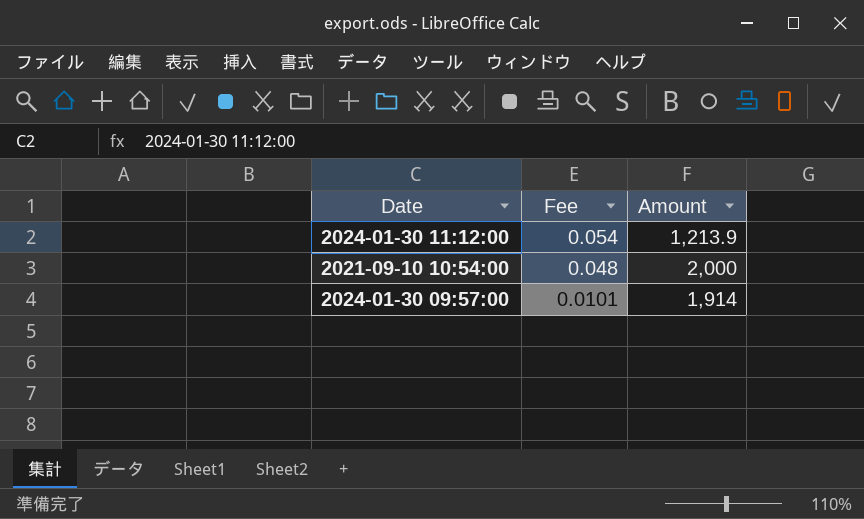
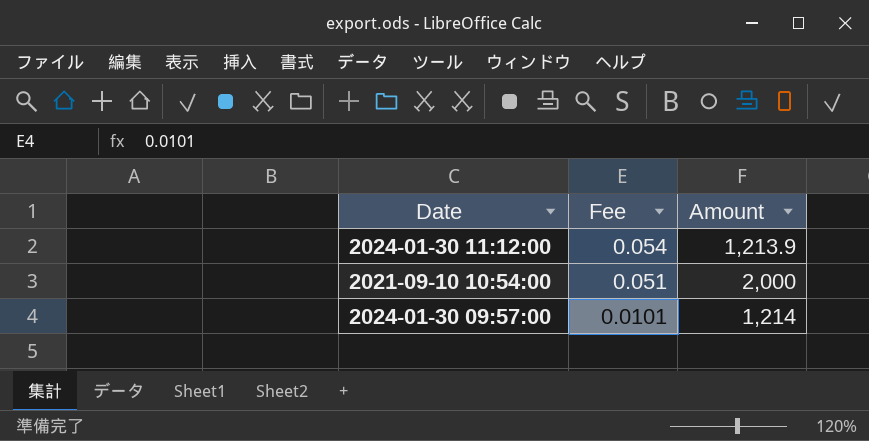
2021-09-10 10:54:00 | Fee: 0.048 -> 0.051
2024-01-30 09:57:00 | Amount: 1,914 -> 1,214

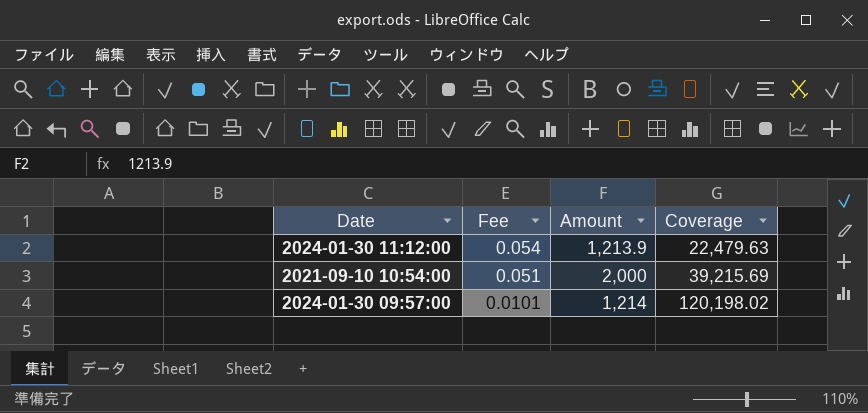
column Coverage | formula: none -> [Amount] / [Fee]

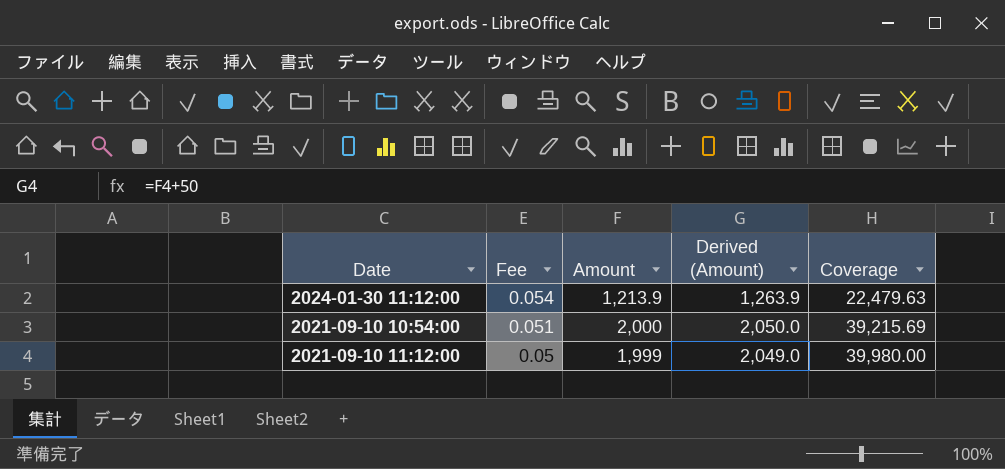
column Derived (Amount) | formula: none -> [Amount] + 50
row 2024-01-30 09:57:00: 0.0101 | 1,214 | 120,198.02 -> none
row 2021-09-10 11:12:00: none -> 0.05 | 1,999 | 2,049.0 | 39,980.00

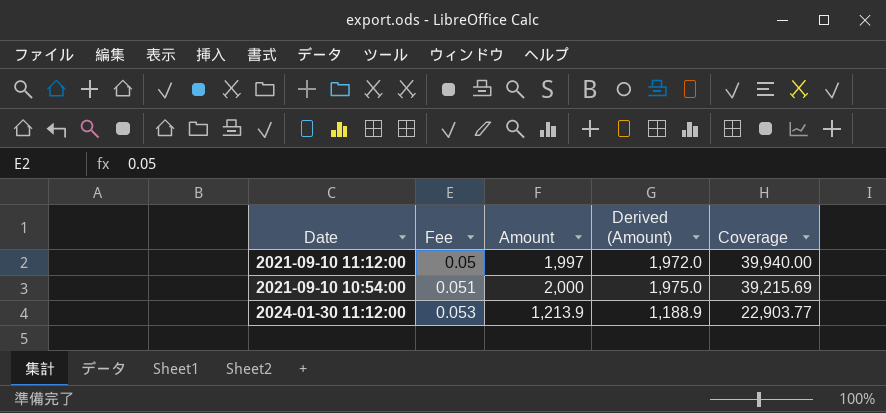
row order: Fee descending -> Fee ascending
column Derived (Amount) | formula: [Amount] + 50 -> [Amount] - 25
2021-09-10 11:12:00 | Amount: 1,999 -> 1,997
2021-09-10 11:12:00 | Coverage: 39,980.00 -> 39,940.00
2024-01-30 11:12:00 | Fee: 0.054 -> 0.053
2024-01-30 11:12:00 | Coverage: 22,479.63 -> 22,903.77

